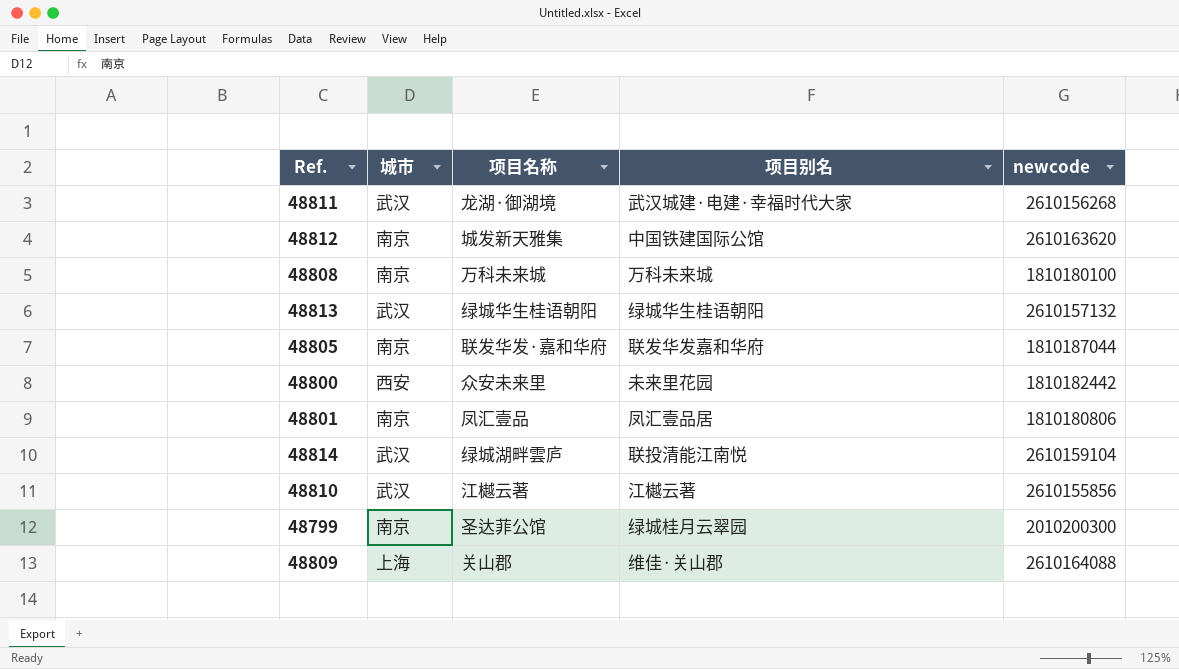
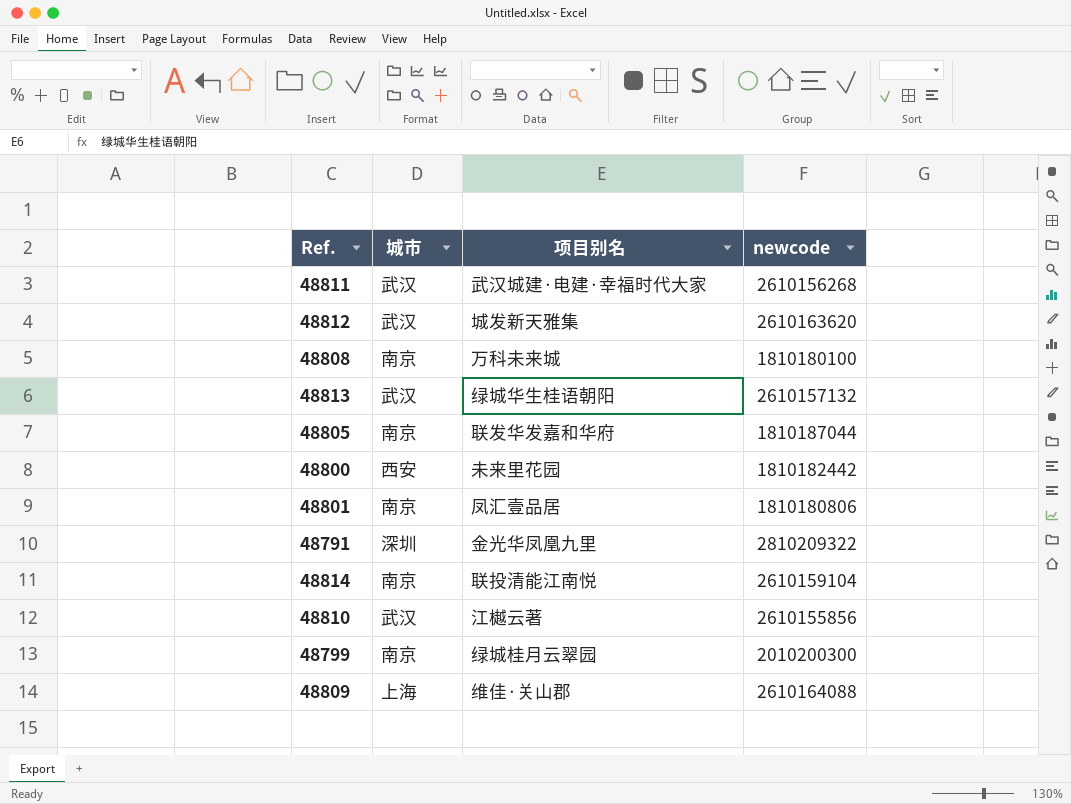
column 项目名称 | position: 3 -> none
48812 | 城市: 南京 -> 武汉
48812 | 项目别名: 中国铁建国际公馆 -> 城发新天雅集
row 48791: none -> 深圳 | 金光华凤凰九里 | 2810209322
48814 | 城市: 武汉 -> 南京

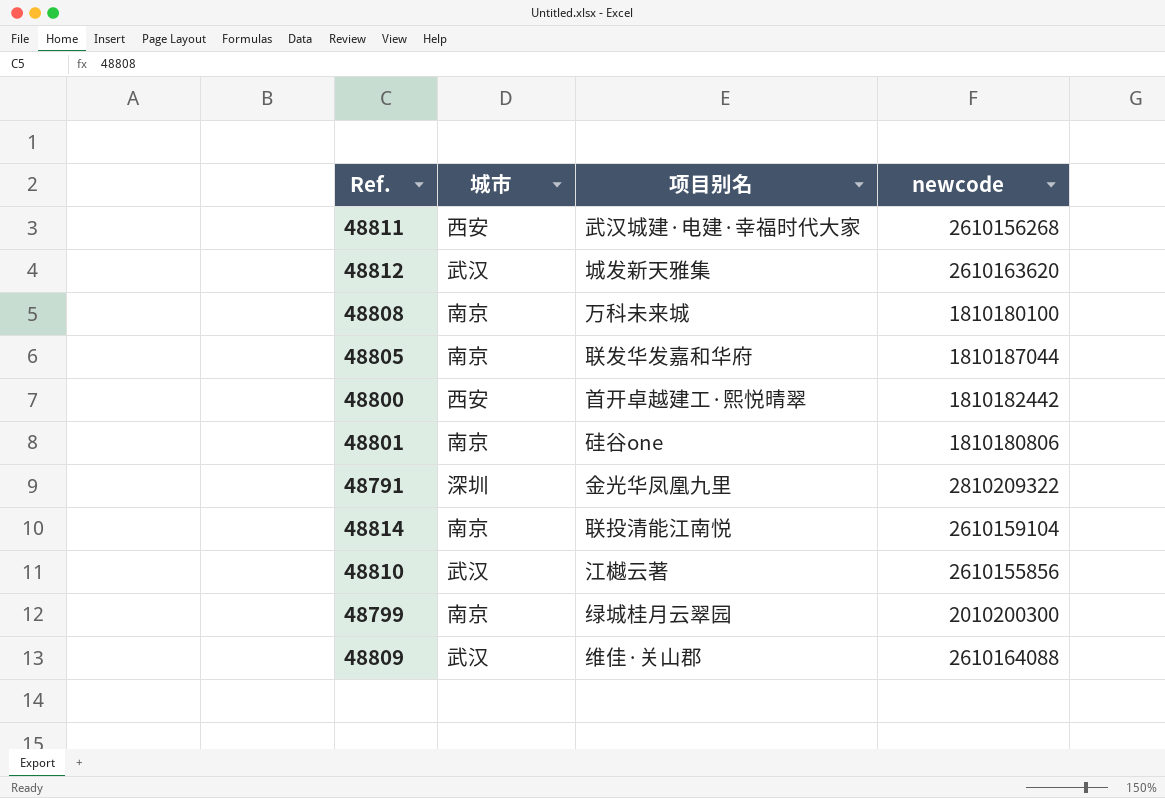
row 48813: 武汉 | 绿城华生桂语朝阳 | 2610157132 -> none
48811 | 城市: 武汉 -> 西安
48800 | 项目别名: 未来里花园 -> 首开卓越建工·熙悦晴翠
48801 | 项目别名: 凤汇壹品居 -> 硅谷one
48809 | 城市: 上海 -> 武汉

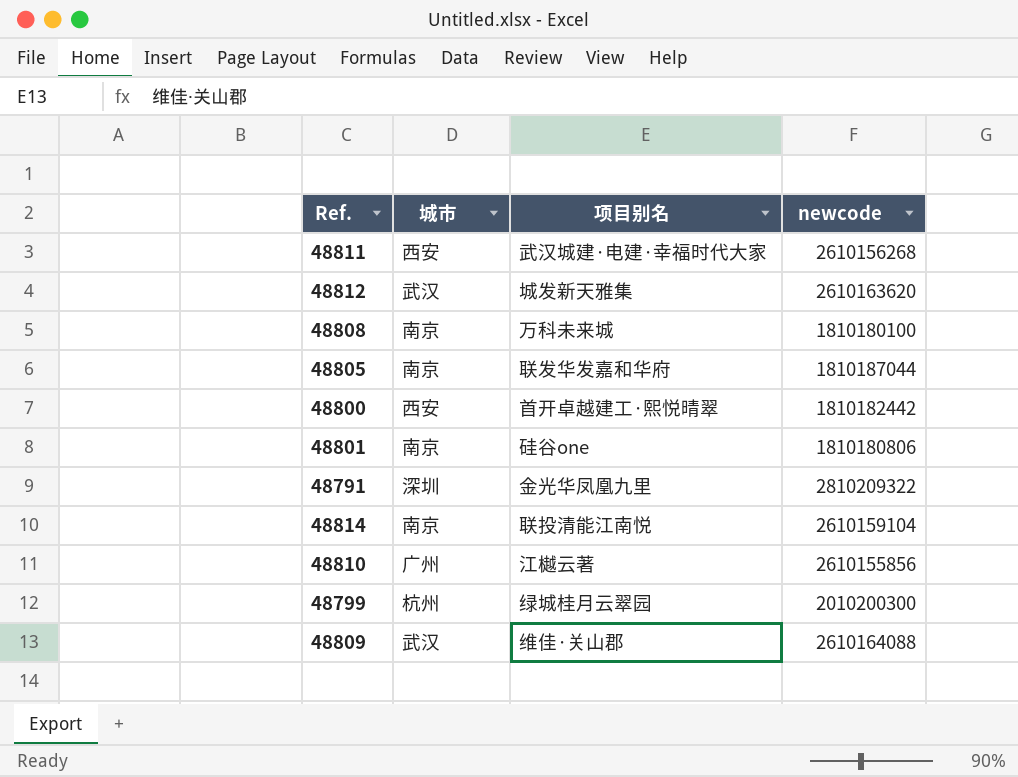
48810 | 城市: 武汉 -> 广州
48799 | 城市: 南京 -> 杭州

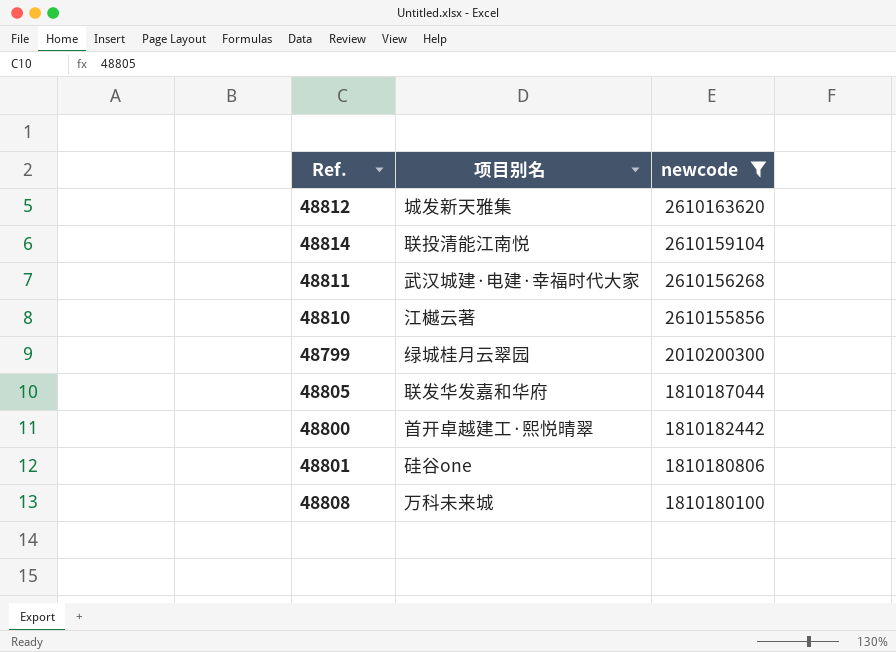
filter: none -> newcode <= 2610163620
row order: none -> newcode descending
column 城市 | position: 2 -> none

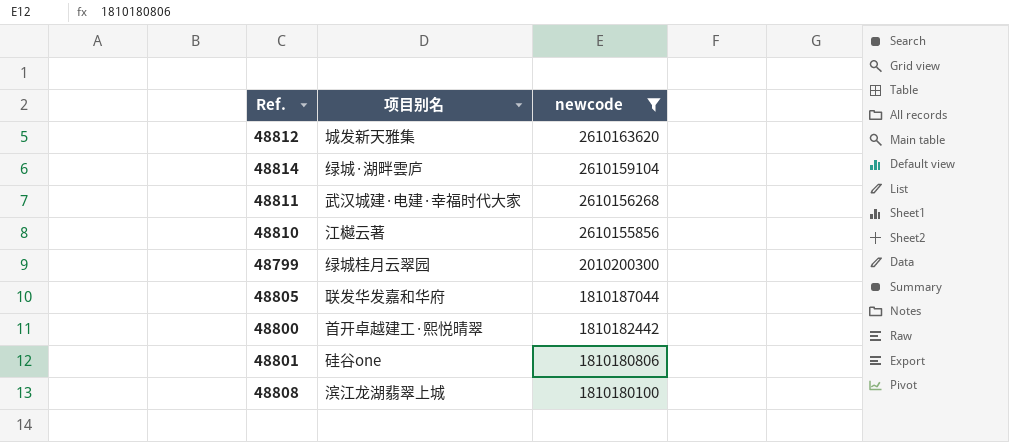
48814 | 项目别名: 联投清能江南悦 -> 绿城·湖畔雲庐
48808 | 项目别名: 万科未来城 -> 滨江龙湖翡翠上城

